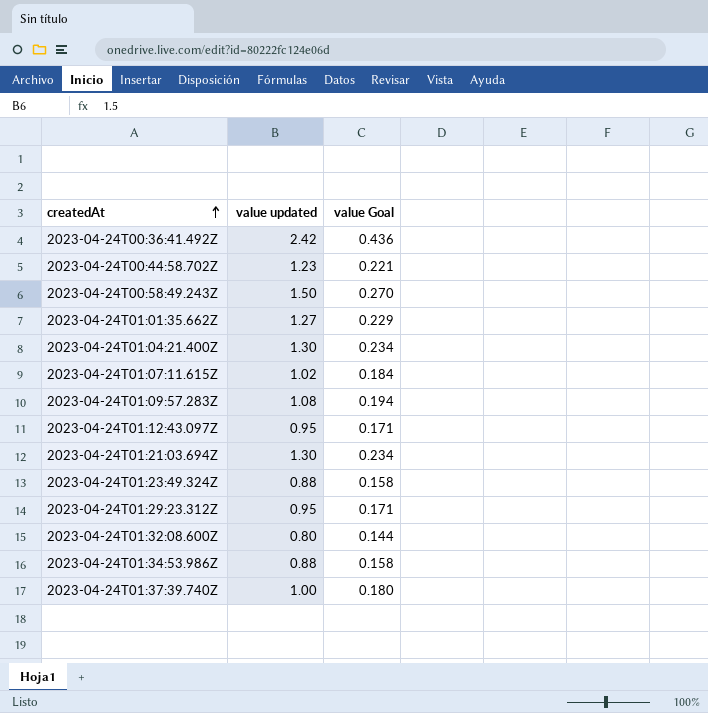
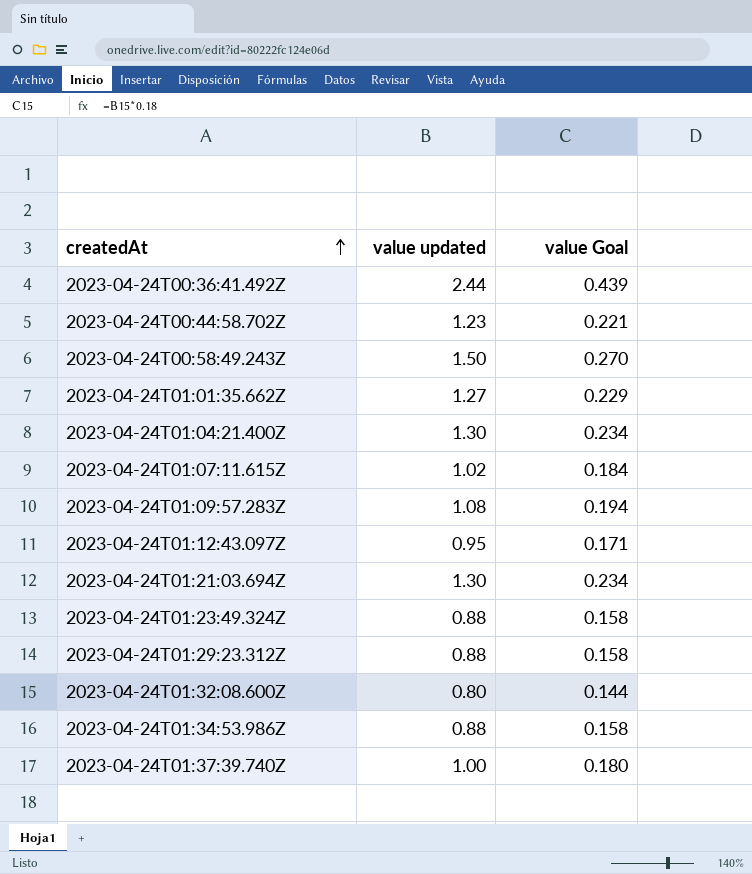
2023-04-24T00:36:41.492Z | value updated: 2.42 -> 2.44
2023-04-24T00:36:41.492Z | value Goal: 0.436 -> 0.439
2023-04-24T01:29:23.312Z | value updated: 0.95 -> 0.88
2023-04-24T01:29:23.312Z | value Goal: 0.171 -> 0.158

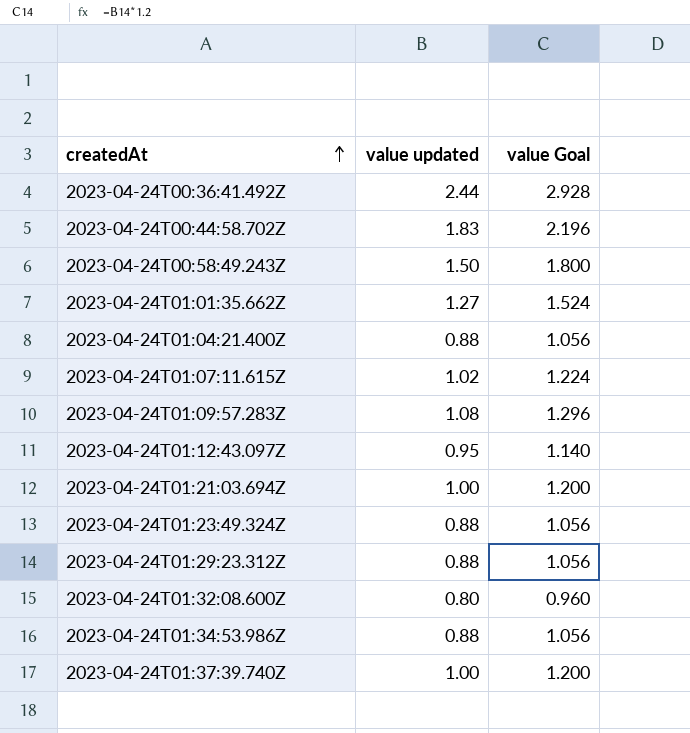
column value Goal | formula: [value updated] * 0.18 -> [value updated] * 1.2
2023-04-24T00:44:58.702Z | value updated: 1.23 -> 1.83
2023-04-24T01:04:21.400Z | value updated: 1.30 -> 0.88
2023-04-24T01:21:03.694Z | value updated: 1.30 -> 1.00

